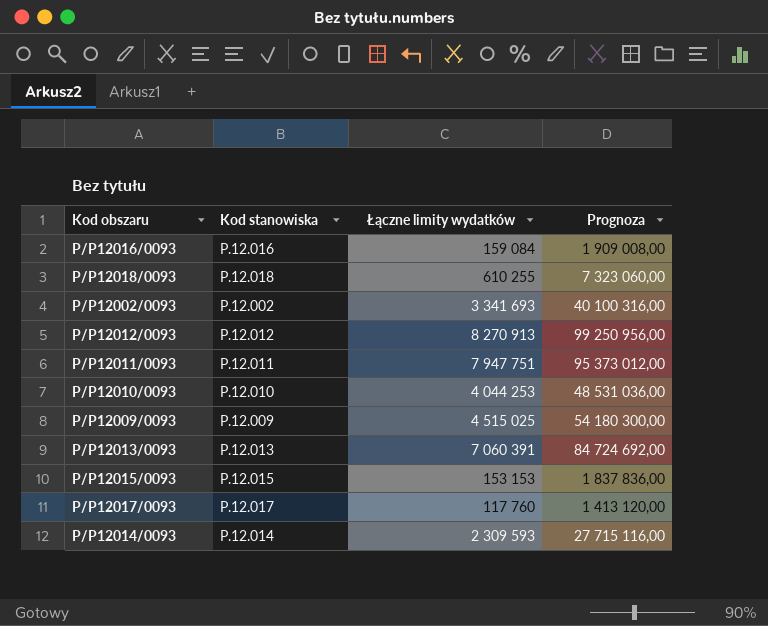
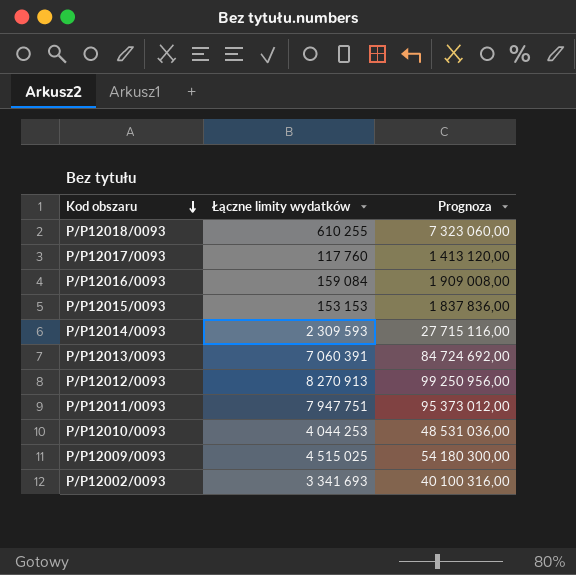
row order: none -> Kod obszaru descending
column Kod stanowiska | position: 2 -> none

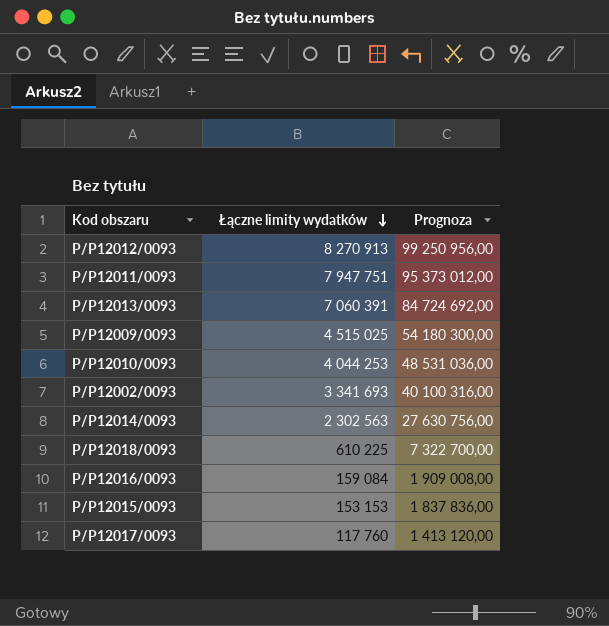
row order: Kod obszaru descending -> Łączne limity wydatków descending
P/P12014/0093 | Łączne limity wydatków: 2 309 593 -> 2 302 563
P/P12014/0093 | Prognoza: 27 715 116,00 -> 27 630 756,00
P/P12018/0093 | Łączne limity wydatków: 610 255 -> 610 225
P/P12018/0093 | Prognoza: 7 323 060,00 -> 7 322 700,00

